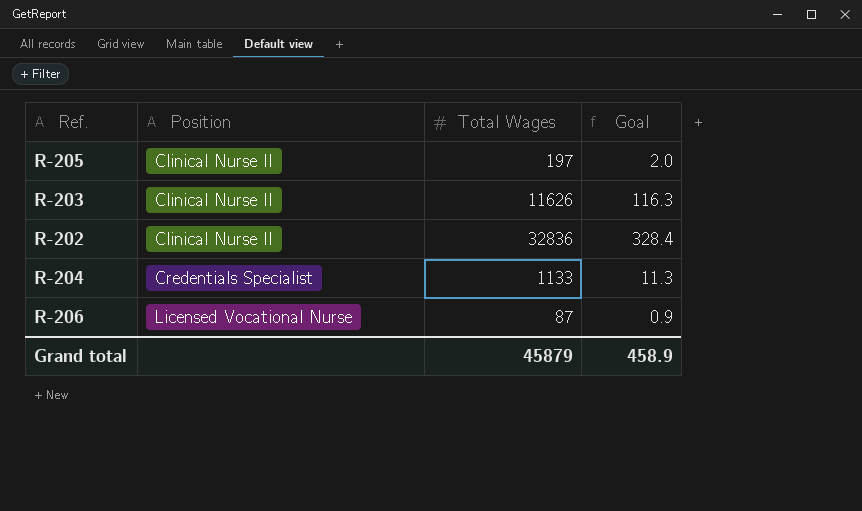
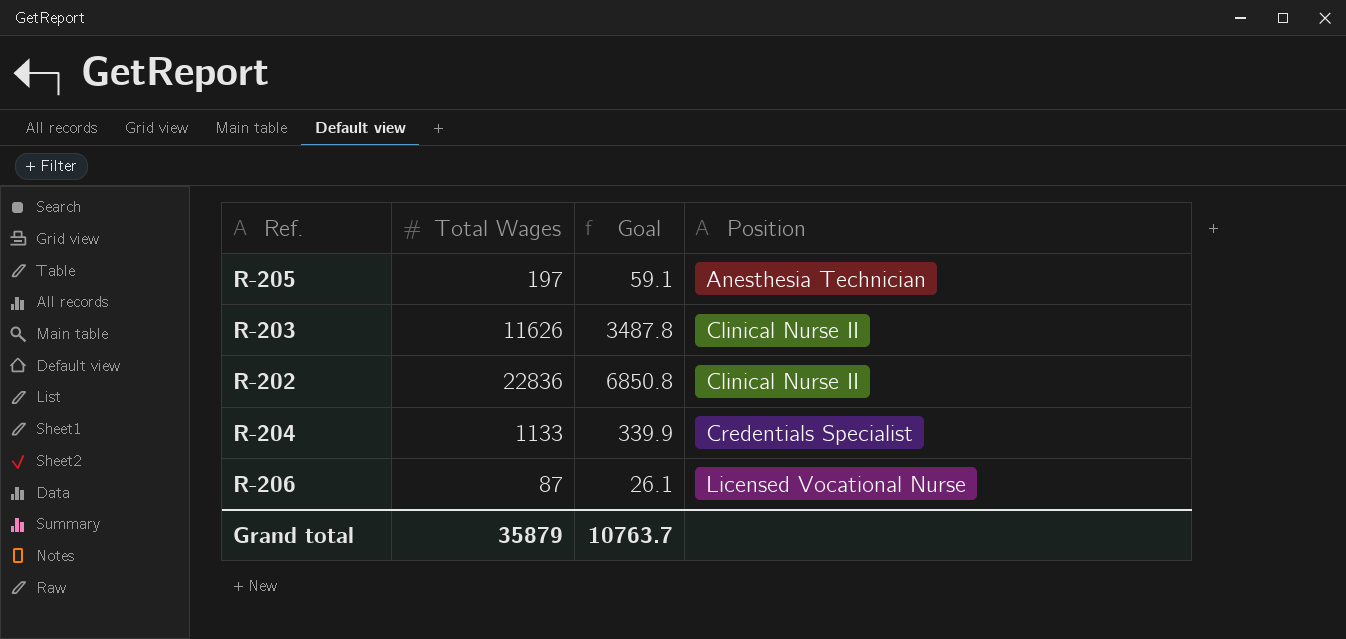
column Goal | formula: [Total Wages] * 0.01 -> [Total Wages] * 0.3
column Position | position: 2 -> 4
R-205 | Position: Clinical Nurse II -> Anesthesia Technician
R-202 | Total Wages: 32836 -> 22836
Grand total | Total Wages: 45879 -> 35879
Grand total | Goal: 458.9 -> 10763.7

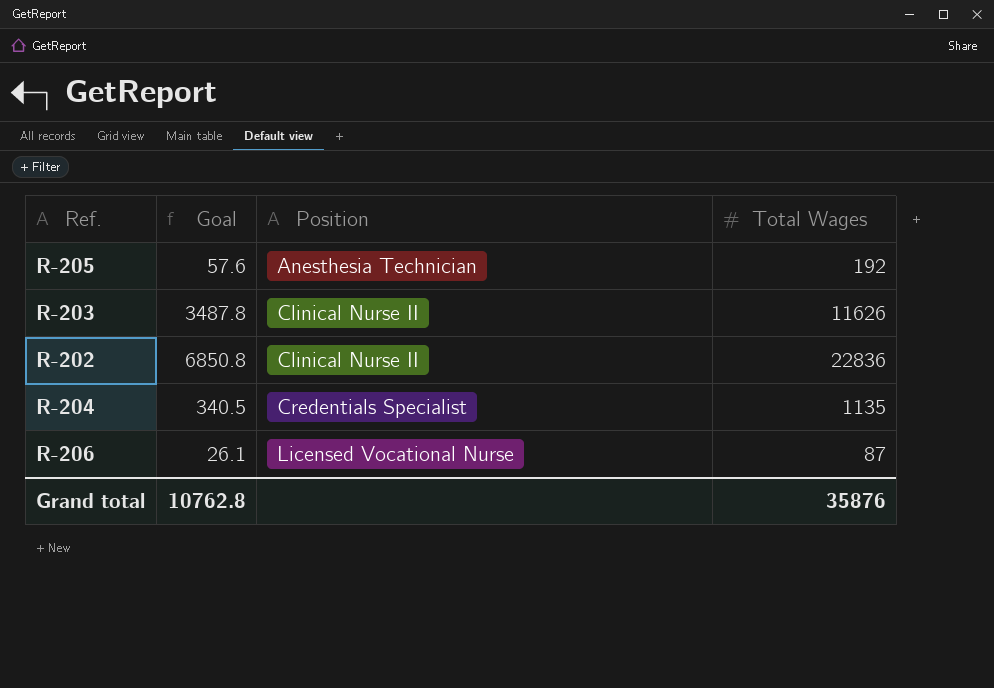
column Total Wages | position: 2 -> 4
R-205 | Goal: 59.1 -> 57.6
R-205 | Total Wages: 197 -> 192
R-204 | Goal: 339.9 -> 340.5
R-204 | Total Wages: 1133 -> 1135
Grand total | Goal: 10763.7 -> 10762.8
Grand total | Total Wages: 35879 -> 35876

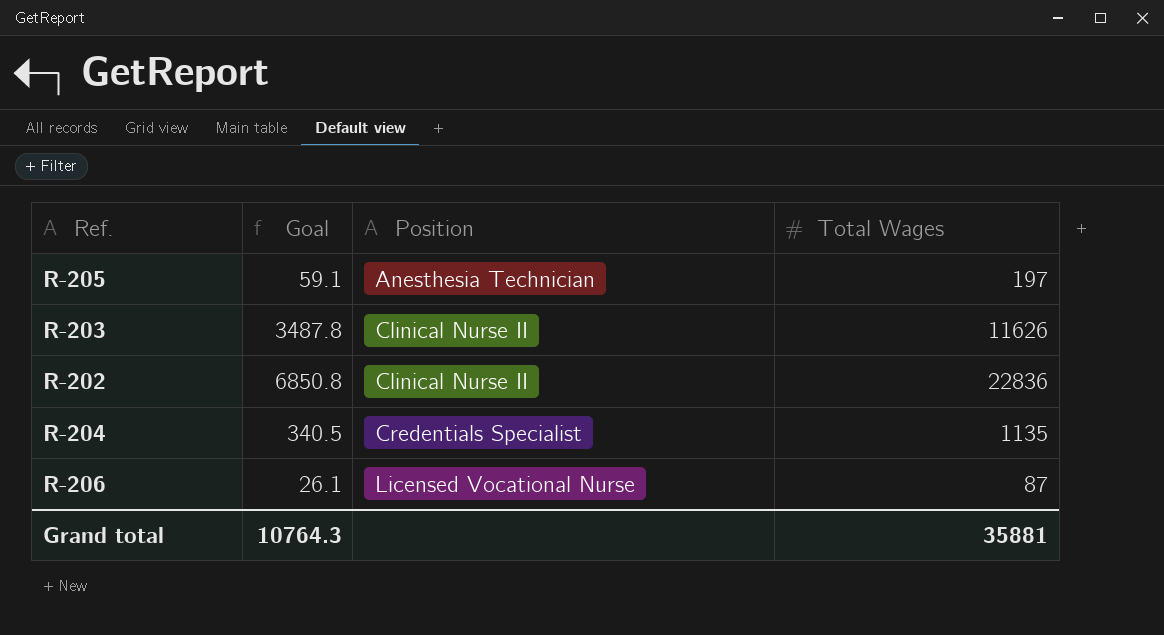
R-205 | Goal: 57.6 -> 59.1
R-205 | Total Wages: 192 -> 197
Grand total | Goal: 10762.8 -> 10764.3
Grand total | Total Wages: 35876 -> 35881

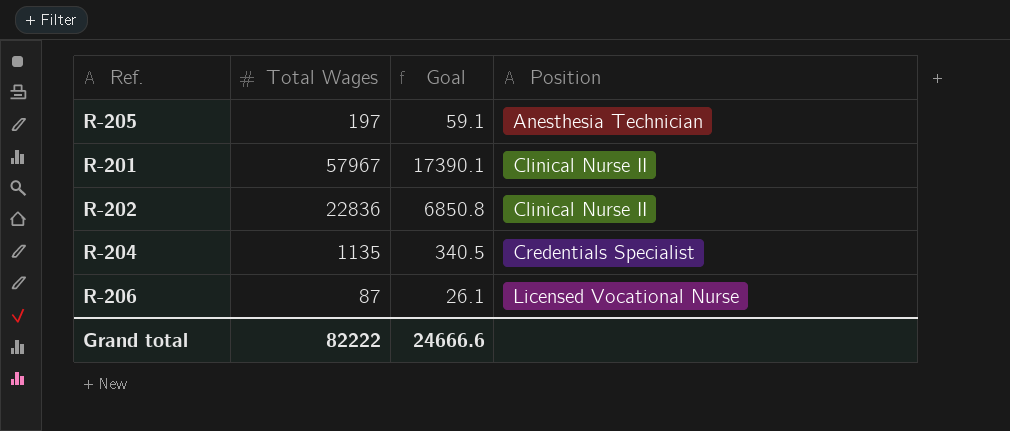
column Total Wages | position: 4 -> 2
row R-203: 3487.8 | Clinical Nurse II | 11626 -> none
row R-201: none -> 57967 | 17390.1 | Clinical Nurse II
Grand total | Total Wages: 35881 -> 82222
Grand total | Goal: 10764.3 -> 24666.6

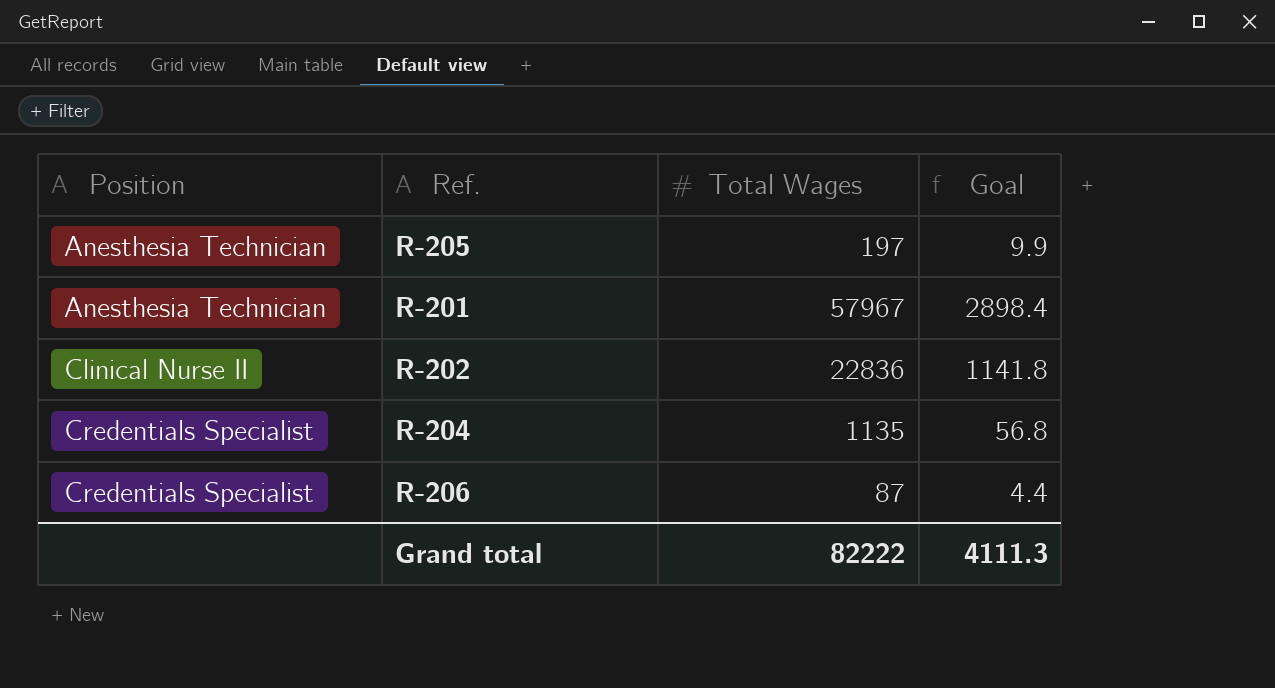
column Position | position: 4 -> 1
column Goal | formula: [Total Wages] * 0.3 -> [Total Wages] * 0.05
R-201 | Position: Clinical Nurse II -> Anesthesia Technician
R-206 | Position: Licensed Vocational Nurse -> Credentials Specialist
Grand total | Goal: 24666.6 -> 4111.3

